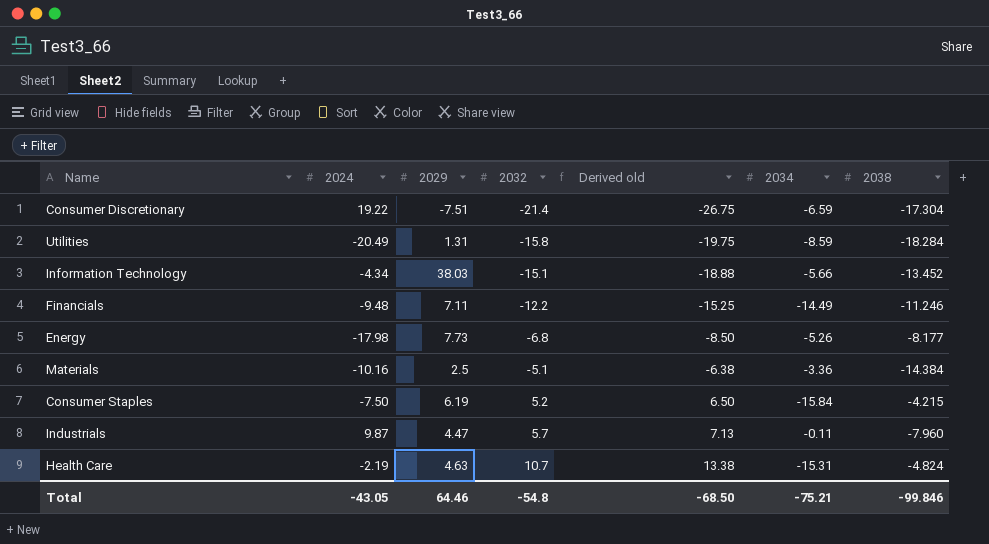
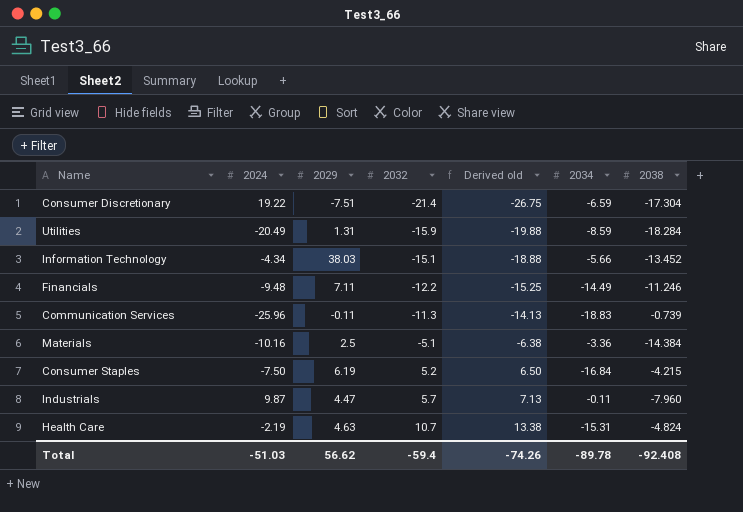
row Energy: -17.98 | 7.73 | -6.8 | -8.50 | -5.26 | -8.177 -> none
Utilities | 2032: -15.8 -> -15.9
Utilities | Derived old: -19.75 -> -19.88
row Communication Services: none -> -25.96 | -0.11 | -11.3 | -14.13 | -18.83 | -0.739
Consumer Staples | 2034: -15.84 -> -16.84
Total | 2024: -43.05 -> -51.03
Total | 2029: 64.46 -> 56.62
Total | 2032: -54.8 -> -59.4
Total | Derived old: -68.50 -> -74.26
Total | 2034: -75.21 -> -89.78
Total | 2038: -99.846 -> -92.408

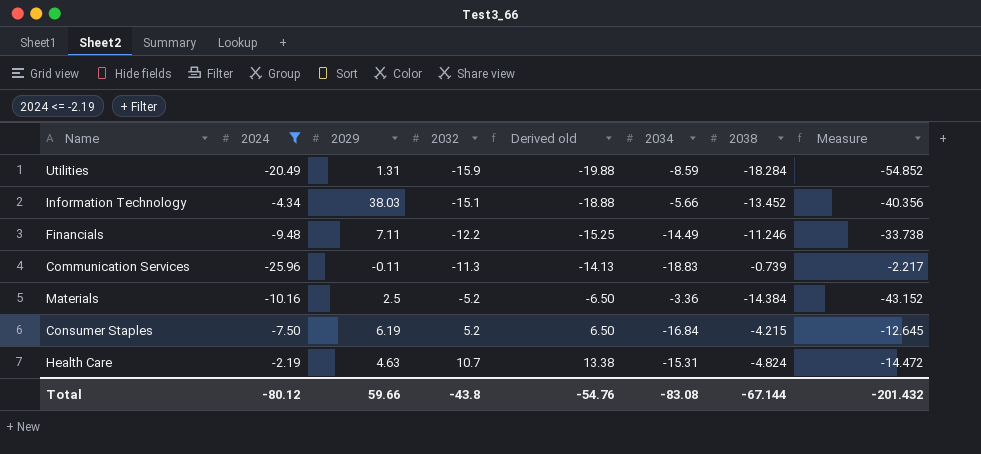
filter: none -> 2024 <= -2.19
column Measure | formula: none -> [2038] * 3
Materials | 2032: -5.1 -> -5.2
Materials | Derived old: -6.38 -> -6.50
Total | 2024: -51.03 -> -80.12
Total | 2029: 56.62 -> 59.66
Total | 2032: -59.4 -> -43.8
Total | Derived old: -74.26 -> -54.76
Total | 2034: -89.78 -> -83.08
Total | 2038: -92.408 -> -67.144

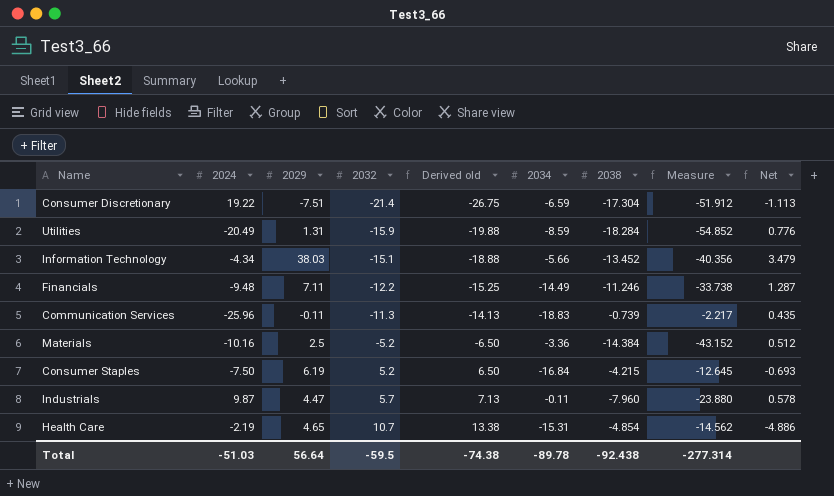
filter: 2024 <= -2.19 -> none
column Net | formula: none -> [2032] / [2024]
Health Care | 2029: 4.63 -> 4.65
Health Care | 2038: -4.824 -> -4.854
Health Care | Measure: -14.472 -> -14.562
Total | 2024: -80.12 -> -51.03
Total | 2029: 59.66 -> 56.64
Total | 2032: -43.8 -> -59.5
Total | Derived old: -54.76 -> -74.38
Total | 2034: -83.08 -> -89.78
Total | 2038: -67.144 -> -92.438
Total | Measure: -201.432 -> -277.314

